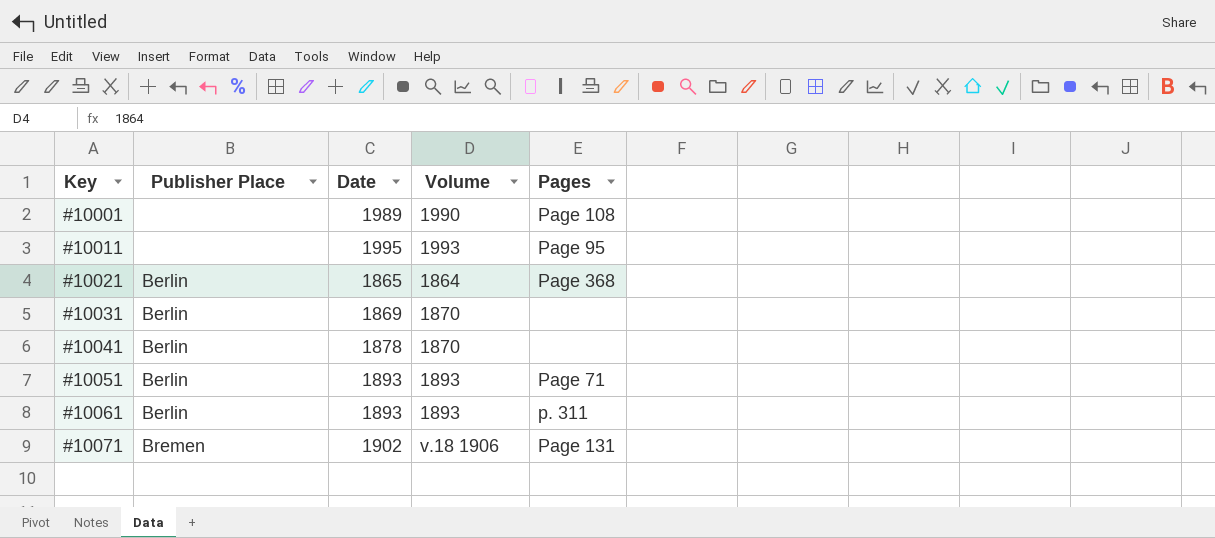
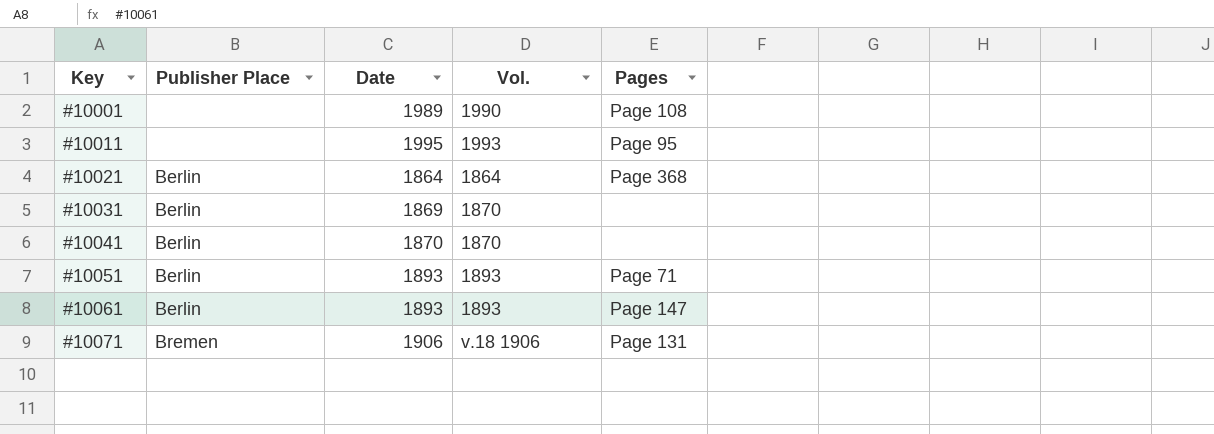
column name: Volume -> Vol.
#10021 | Date: 1865 -> 1864
#10041 | Date: 1878 -> 1870
#10061 | Pages: p. 311 -> Page 147
#10071 | Date: 1902 -> 1906

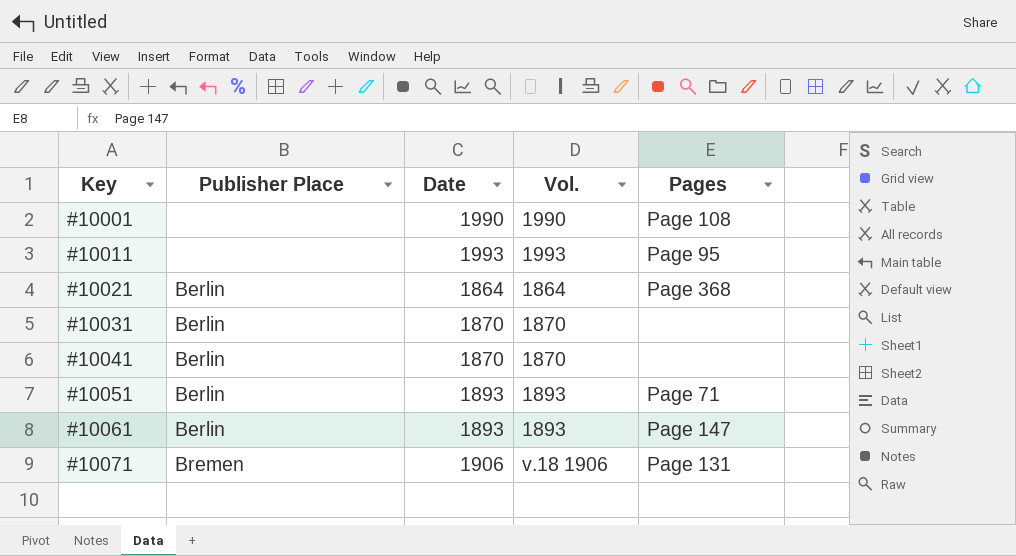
#10001 | Date: 1989 -> 1990
#10011 | Date: 1995 -> 1993
#10031 | Date: 1869 -> 1870

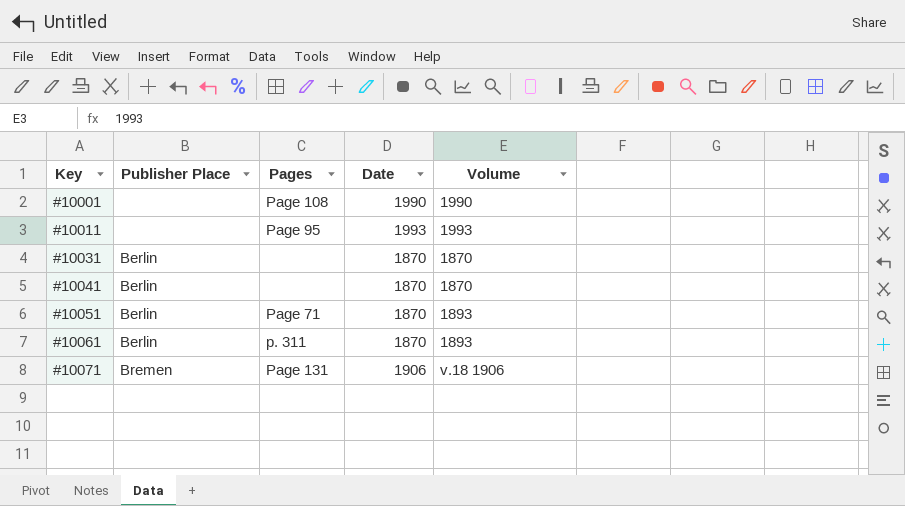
column Pages | position: 5 -> 3
column name: Vol. -> Volume
row #10021: Berlin | 1864 | 1864 | Page 368 -> none
#10051 | Date: 1893 -> 1870
#10061 | Pages: Page 147 -> p. 311
#10061 | Date: 1893 -> 1870

